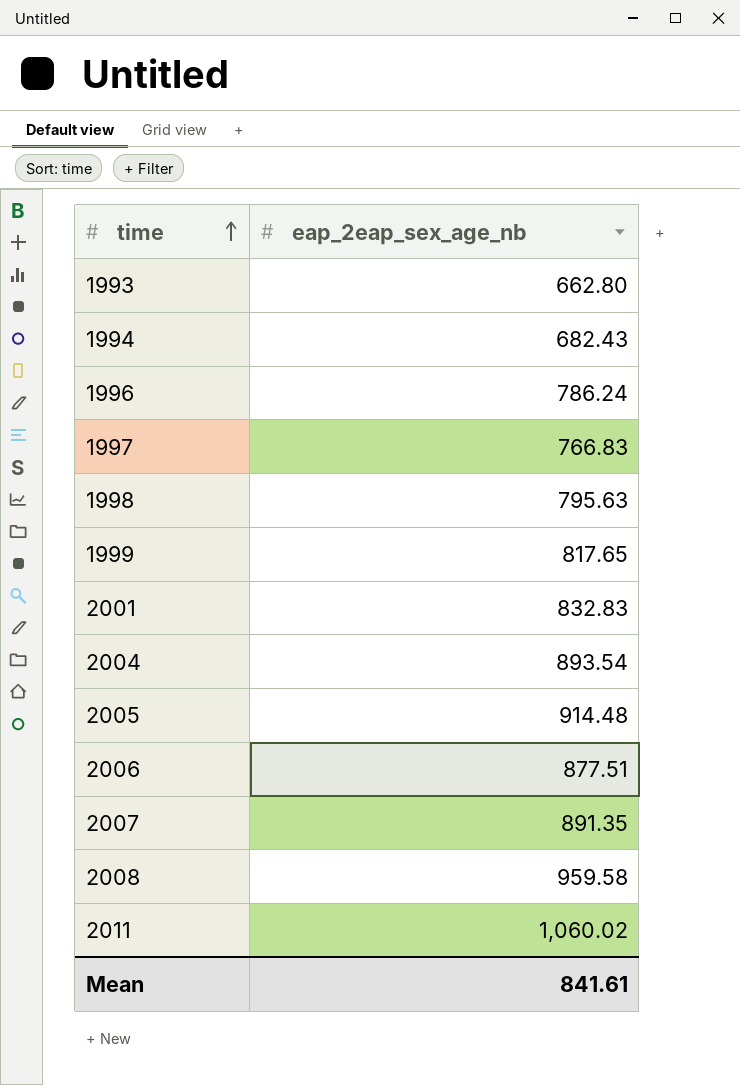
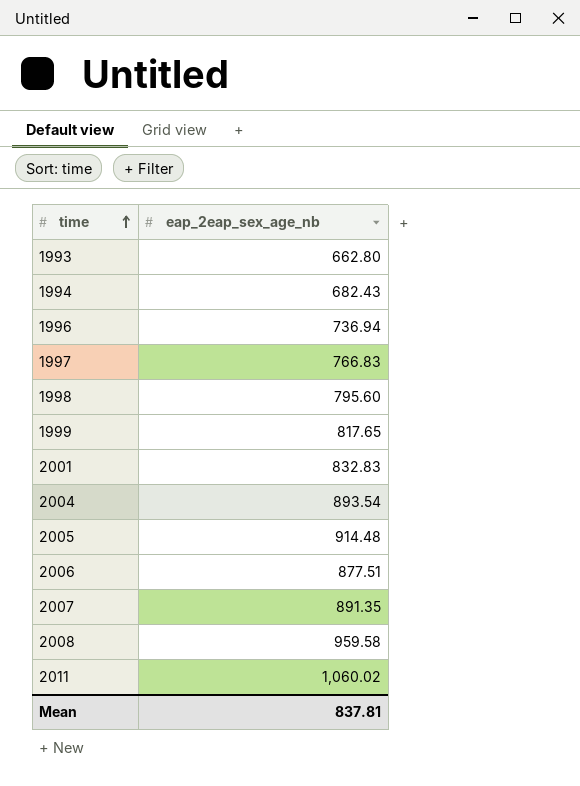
1996 | eap_2eap_sex_age_nb: 786.24 -> 736.94
1998 | eap_2eap_sex_age_nb: 795.63 -> 795.60
Mean | eap_2eap_sex_age_nb: 841.61 -> 837.81

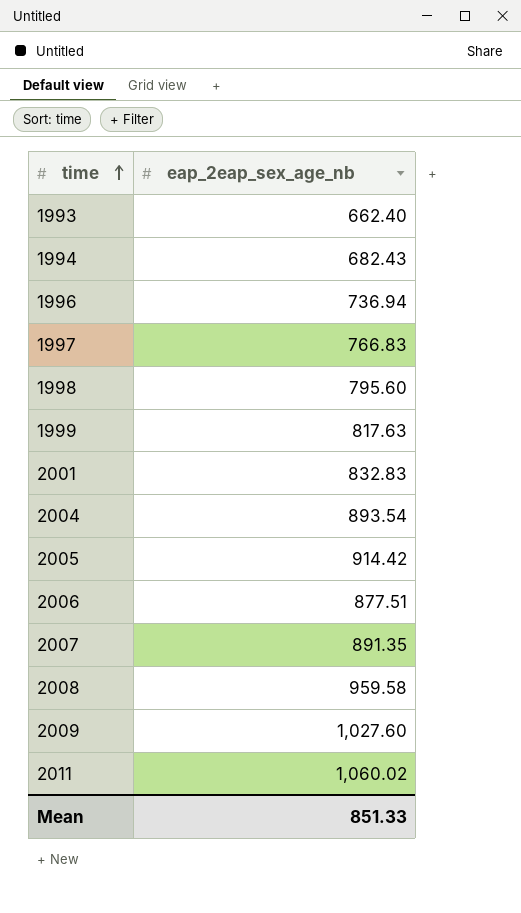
1993 | eap_2eap_sex_age_nb: 662.80 -> 662.40
1999 | eap_2eap_sex_age_nb: 817.65 -> 817.63
2005 | eap_2eap_sex_age_nb: 914.48 -> 914.42
row 2009: none -> 1,027.60
Mean | eap_2eap_sex_age_nb: 837.81 -> 851.33

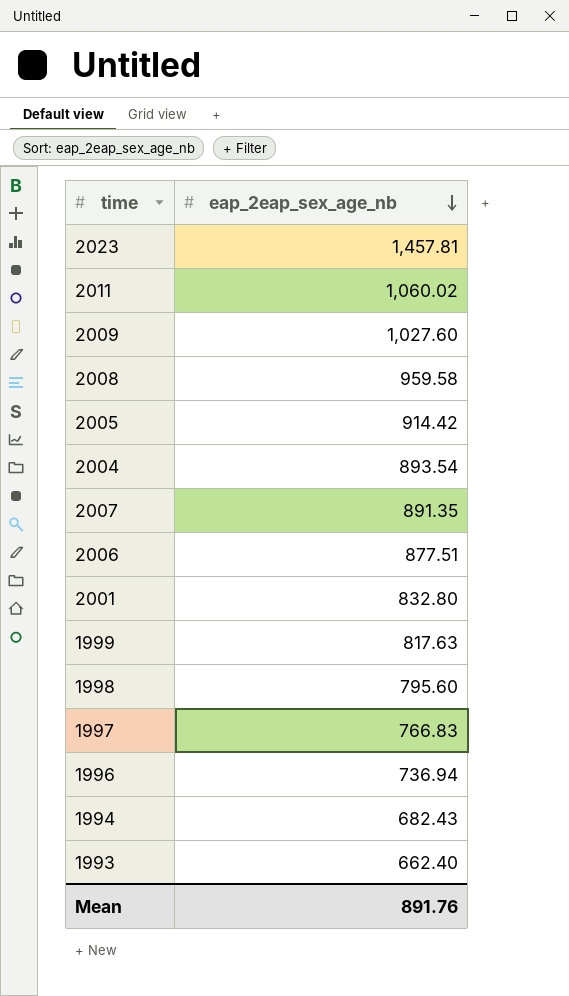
row order: time ascending -> eap_2eap_sex_age_nb descending
row 2023: none -> 1,457.81
2001 | eap_2eap_sex_age_nb: 832.83 -> 832.80
Mean | eap_2eap_sex_age_nb: 851.33 -> 891.76

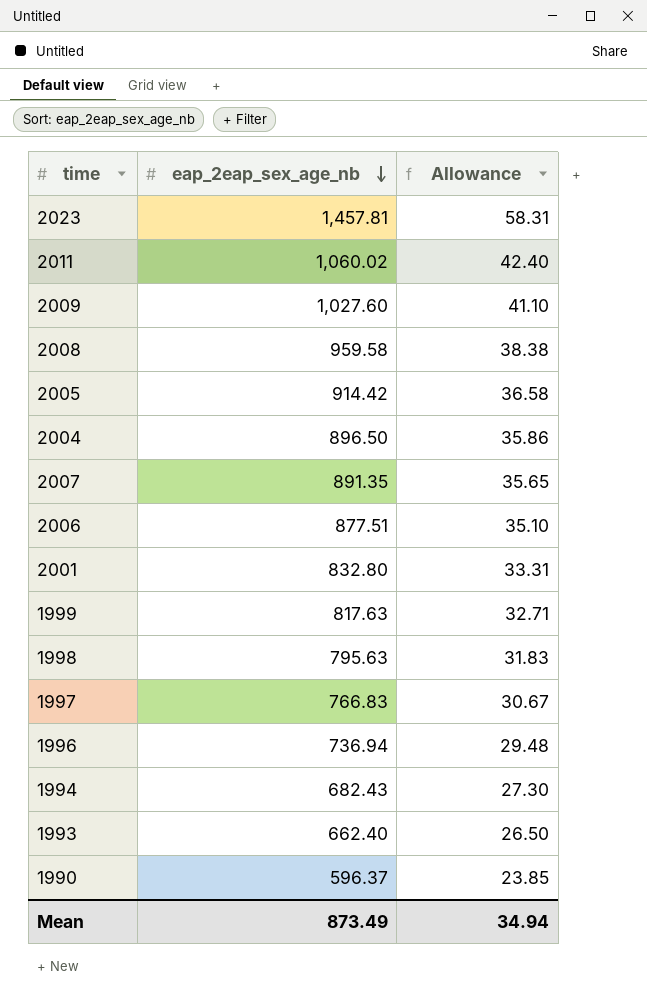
column Allowance | formula: none -> [eap_2eap_sex_age_nb] * 0.04
2004 | eap_2eap_sex_age_nb: 893.54 -> 896.50
1998 | eap_2eap_sex_age_nb: 795.60 -> 795.63
row 1990: none -> 596.37 | 23.85
Mean | eap_2eap_sex_age_nb: 891.76 -> 873.49

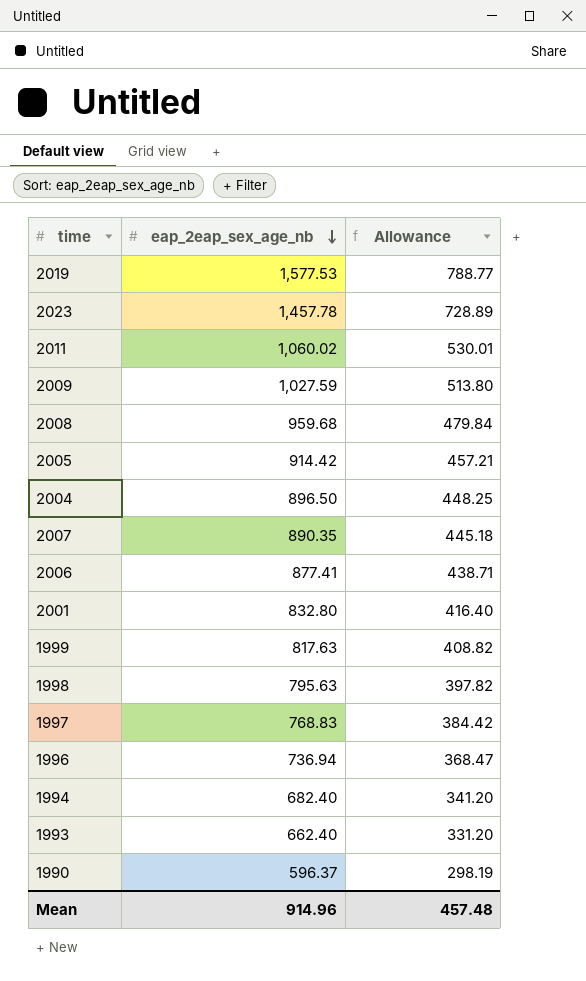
column Allowance | formula: [eap_2eap_sex_age_nb] * 0.04 -> [eap_2eap_sex_age_nb] * 0.5
row 2019: none -> 1,577.53 | 788.77
2023 | eap_2eap_sex_age_nb: 1,457.81 -> 1,457.78
2009 | eap_2eap_sex_age_nb: 1,027.60 -> 1,027.59
2008 | eap_2eap_sex_age_nb: 959.58 -> 959.68
2007 | eap_2eap_sex_age_nb: 891.35 -> 890.35
2006 | eap_2eap_sex_age_nb: 877.51 -> 877.41
1997 | eap_2eap_sex_age_nb: 766.83 -> 768.83
1994 | eap_2eap_sex_age_nb: 682.43 -> 682.40
Mean | eap_2eap_sex_age_nb: 873.49 -> 914.96
Mean | Allowance: 34.94 -> 457.48

